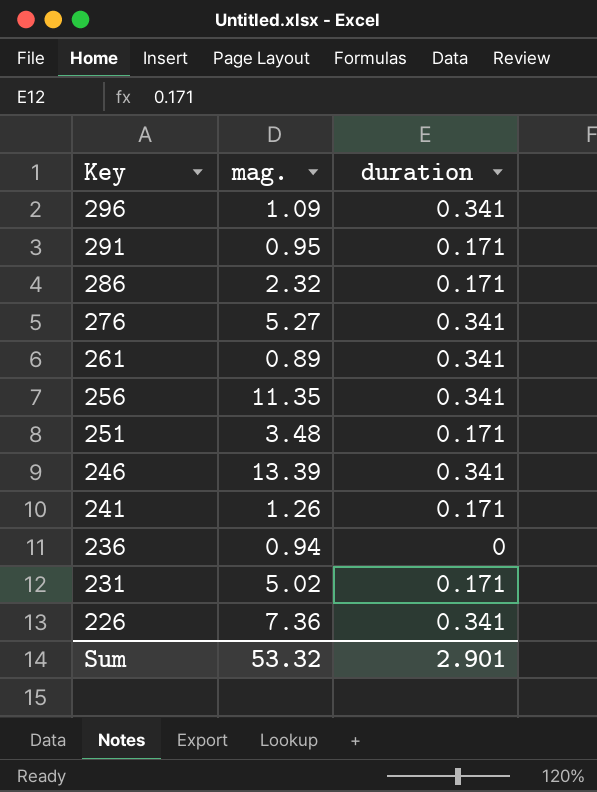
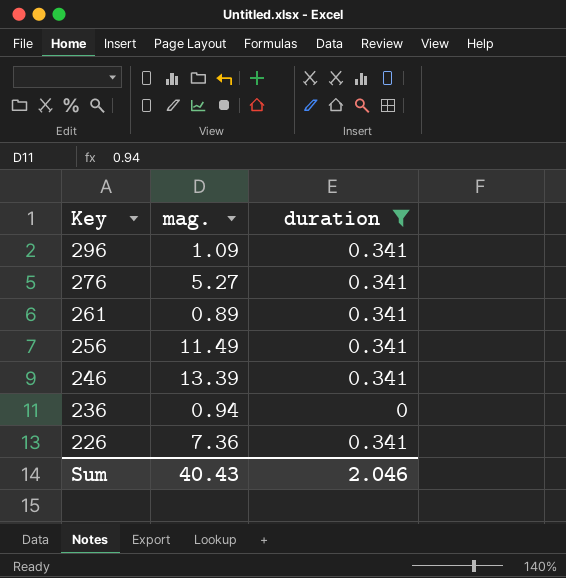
filter: none -> duration != 0.171
256 | mag.: 11.35 -> 11.49
Sum | mag.: 53.32 -> 40.43
Sum | duration: 2.901 -> 2.046

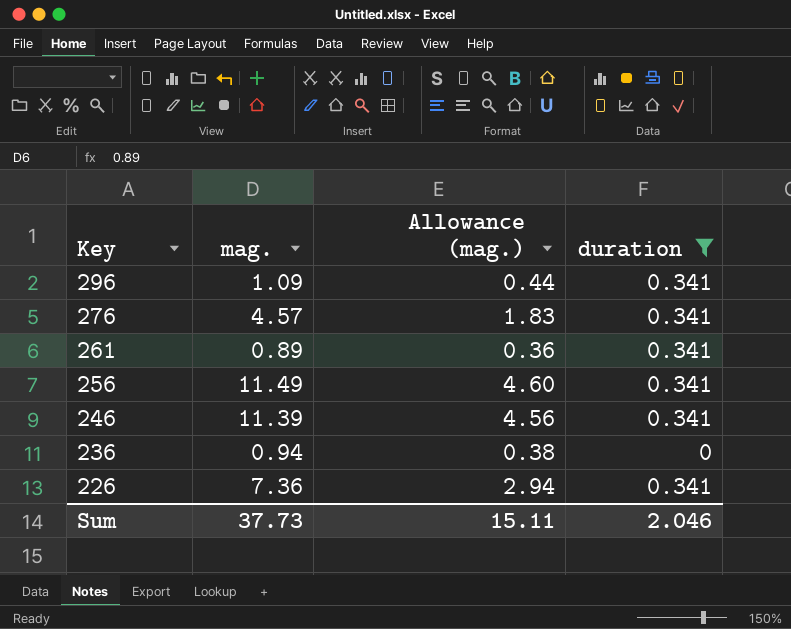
column Allowance (mag.) | formula: none -> [mag.] * 0.4
276 | mag.: 5.27 -> 4.57
246 | mag.: 13.39 -> 11.39
Sum | mag.: 40.43 -> 37.73

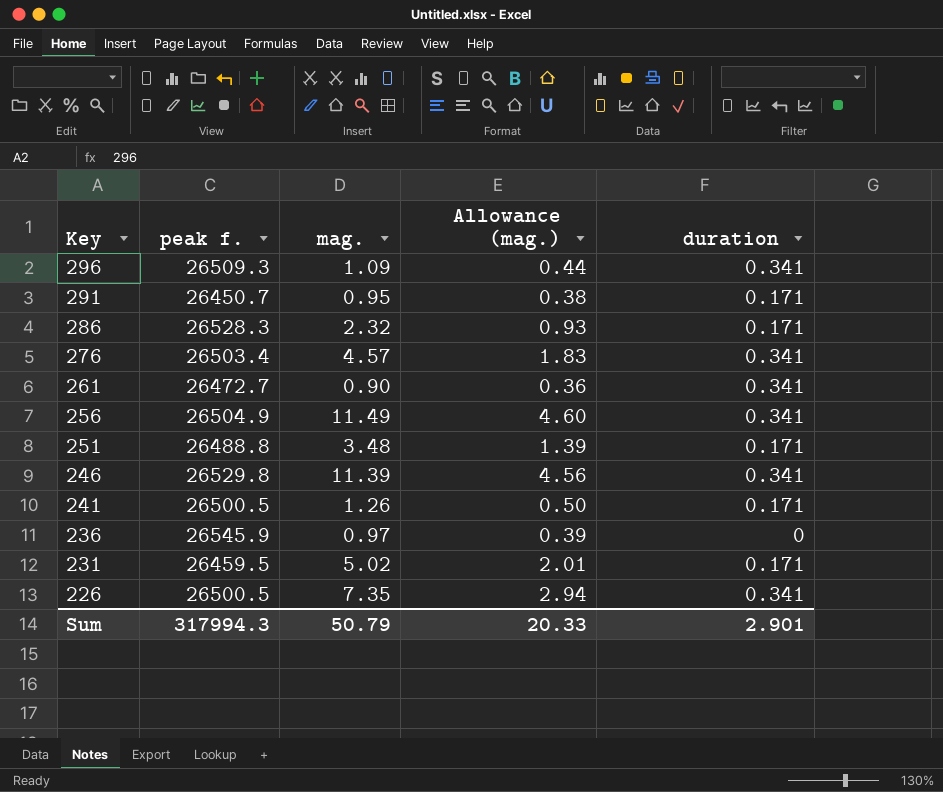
filter: duration != 0.171 -> none
column peak f. | position: none -> 2
261 | mag.: 0.89 -> 0.90
236 | mag.: 0.94 -> 0.97
236 | Allowance (mag.): 0.38 -> 0.39
226 | mag.: 7.36 -> 7.35
Sum | mag.: 37.73 -> 50.79
Sum | Allowance (mag.): 15.11 -> 20.33
Sum | duration: 2.046 -> 2.901

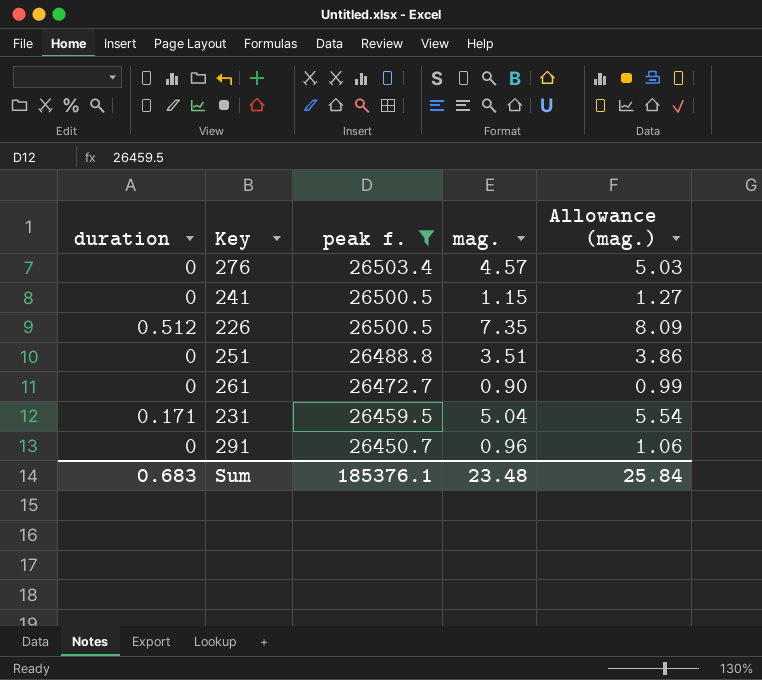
filter: none -> peak f. <= 26503.4
row order: Key descending -> peak f. descending
column duration | position: 5 -> 1
column Allowance (mag.) | formula: [mag.] * 0.4 -> [mag.] * 1.1
276 | duration: 0.341 -> 0
241 | duration: 0.171 -> 0
241 | mag.: 1.26 -> 1.15
226 | duration: 0.341 -> 0.512
251 | duration: 0.171 -> 0
251 | mag.: 3.48 -> 3.51
261 | duration: 0.341 -> 0
231 | mag.: 5.02 -> 5.04
291 | duration: 0.171 -> 0
291 | mag.: 0.95 -> 0.96
Sum | duration: 2.901 -> 0.683
Sum | peak f.: 317994.3 -> 185376.1
Sum | mag.: 50.79 -> 23.48
Sum | Allowance (mag.): 20.33 -> 25.84

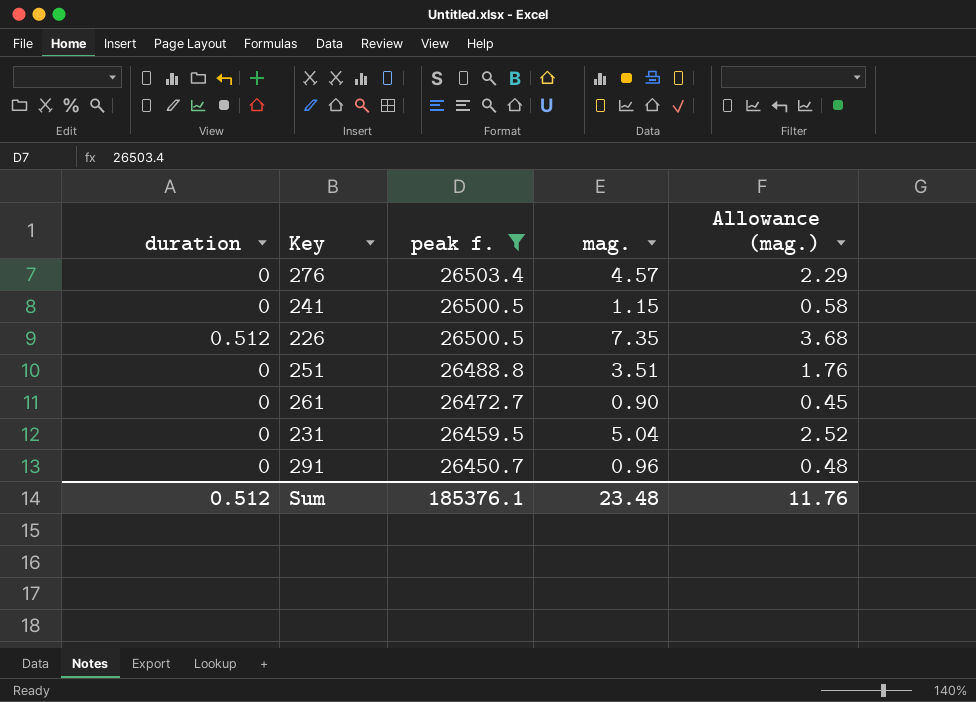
column Allowance (mag.) | formula: [mag.] * 1.1 -> [mag.] * 0.5
231 | duration: 0.171 -> 0
Sum | duration: 0.683 -> 0.512
Sum | Allowance (mag.): 25.84 -> 11.76

